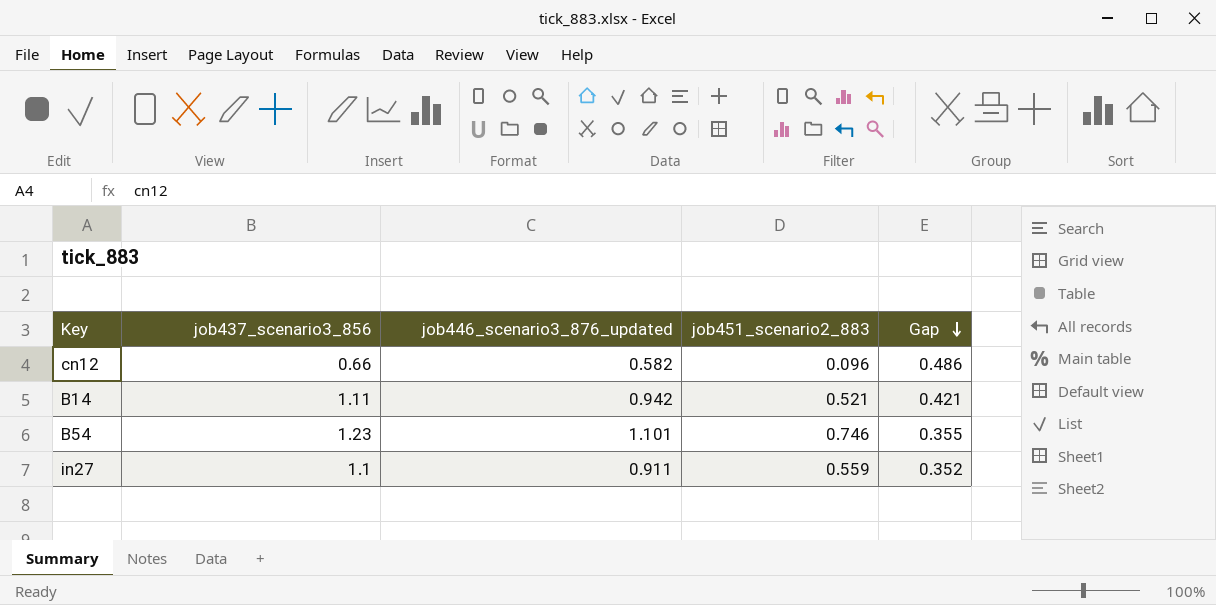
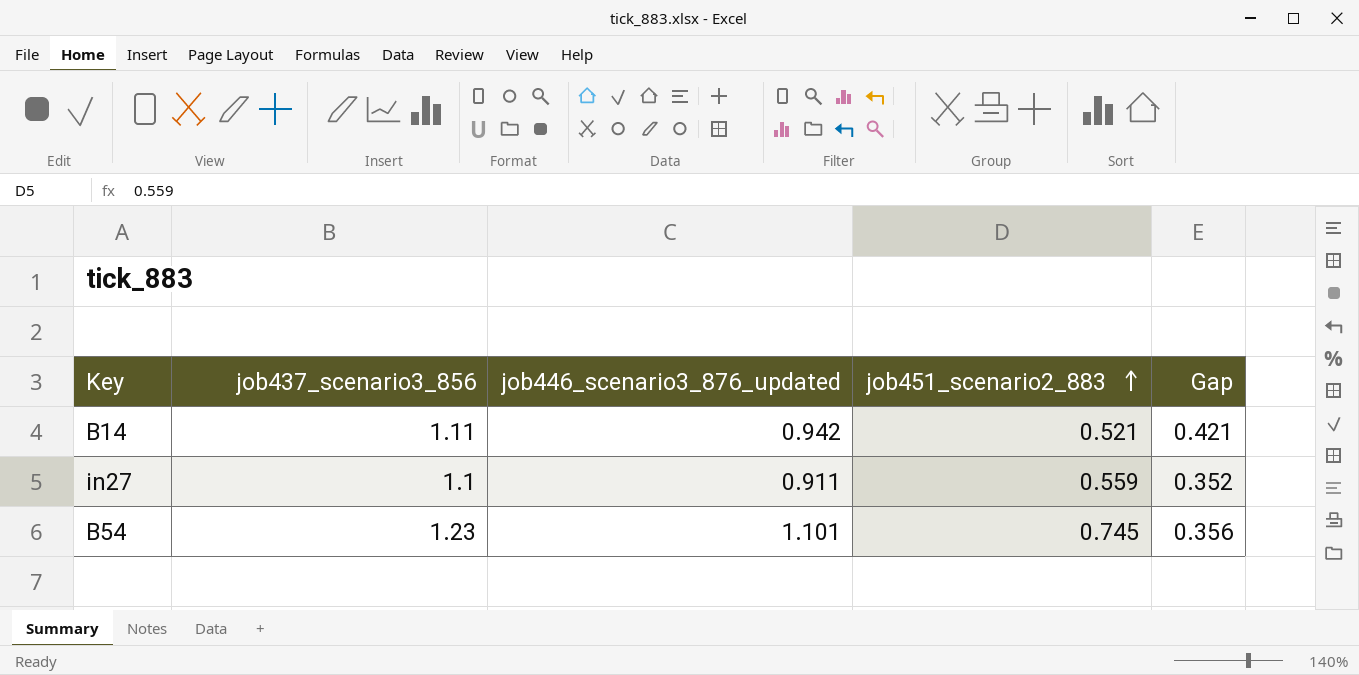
row order: Gap descending -> job451_scenario2_883 ascending
row cn12: 0.66 | 0.582 | 0.096 | 0.486 -> none
B54 | job451_scenario2_883: 0.746 -> 0.745
B54 | Gap: 0.355 -> 0.356

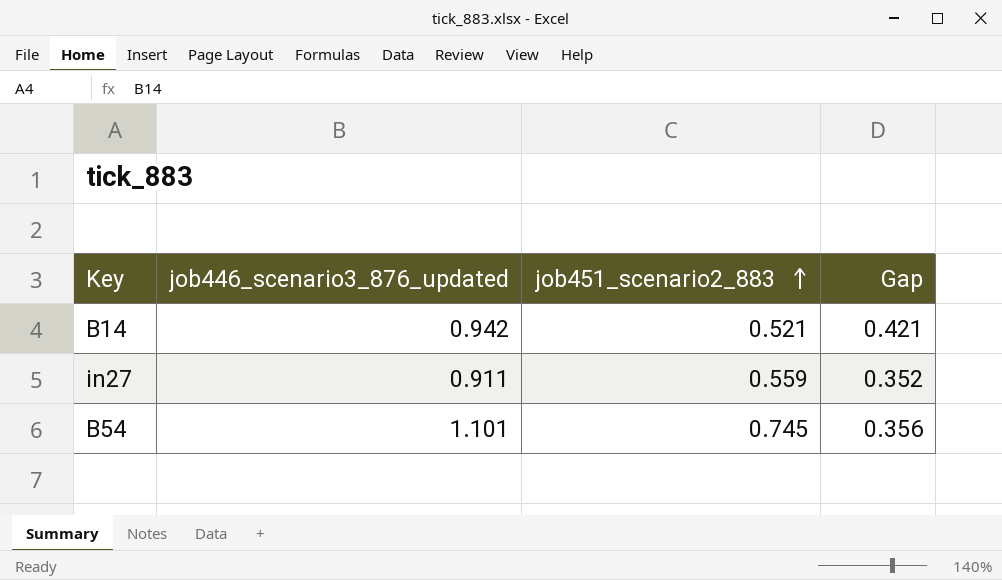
column job437_scenario3_856 | position: 2 -> none

